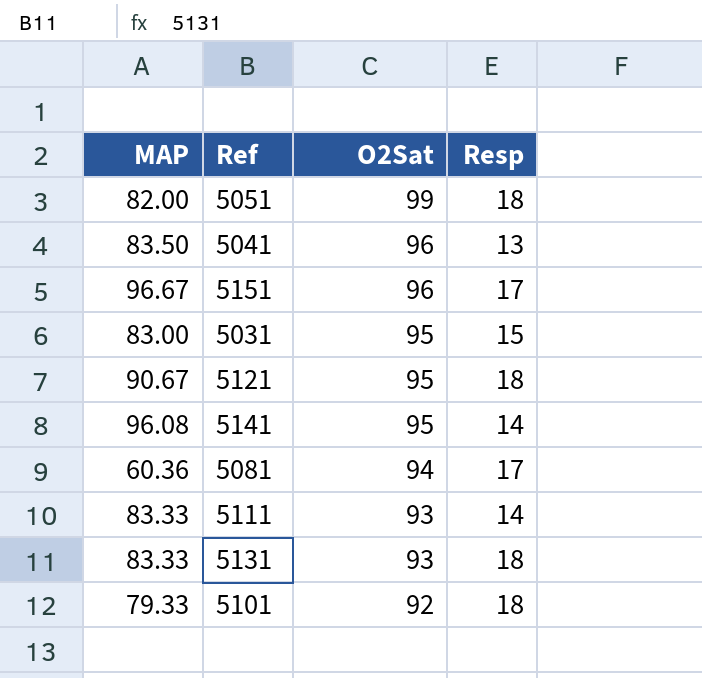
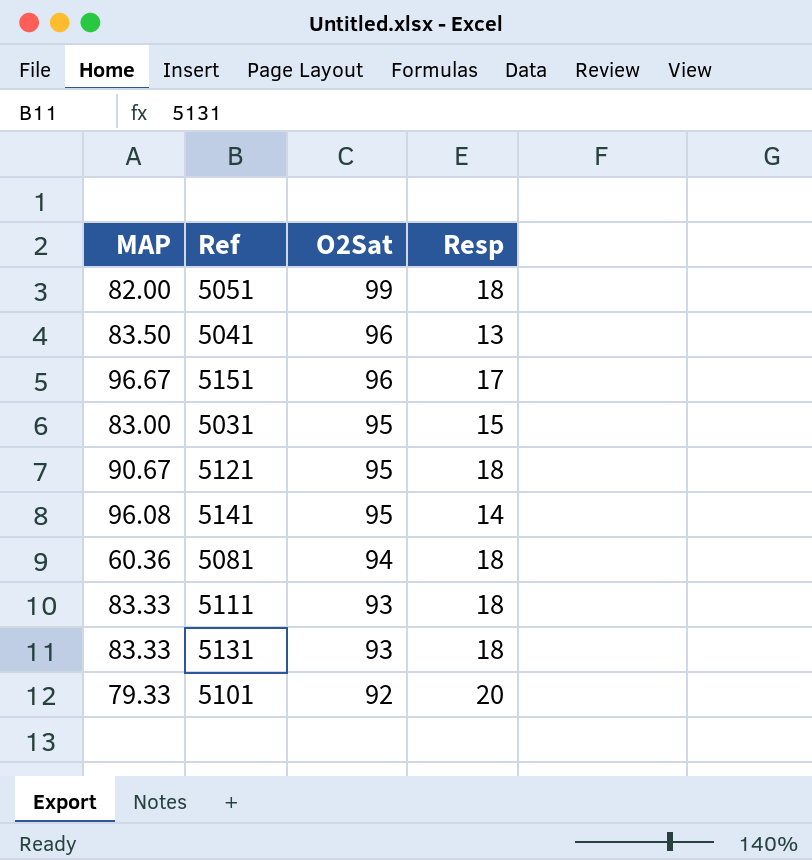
5081 | Resp: 17 -> 18
5111 | Resp: 14 -> 18
5101 | Resp: 18 -> 20

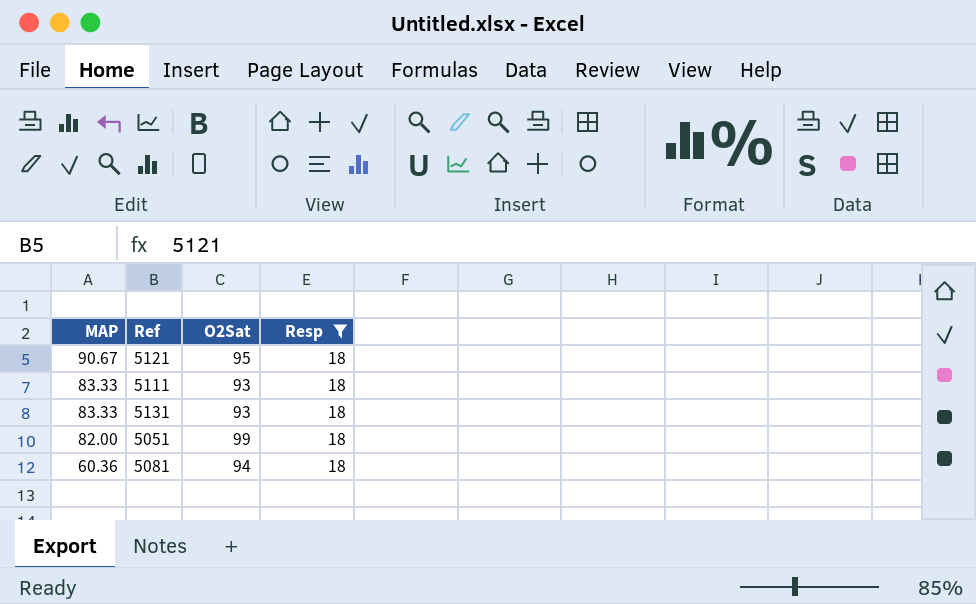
filter: none -> Resp = 18
row order: O2Sat descending -> MAP descending

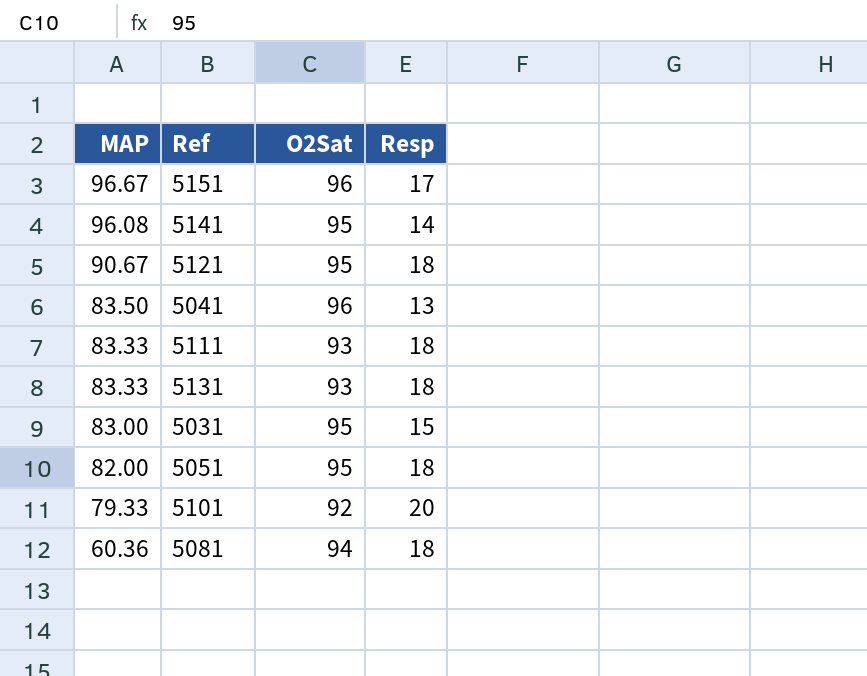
filter: Resp = 18 -> none
5051 | O2Sat: 99 -> 95

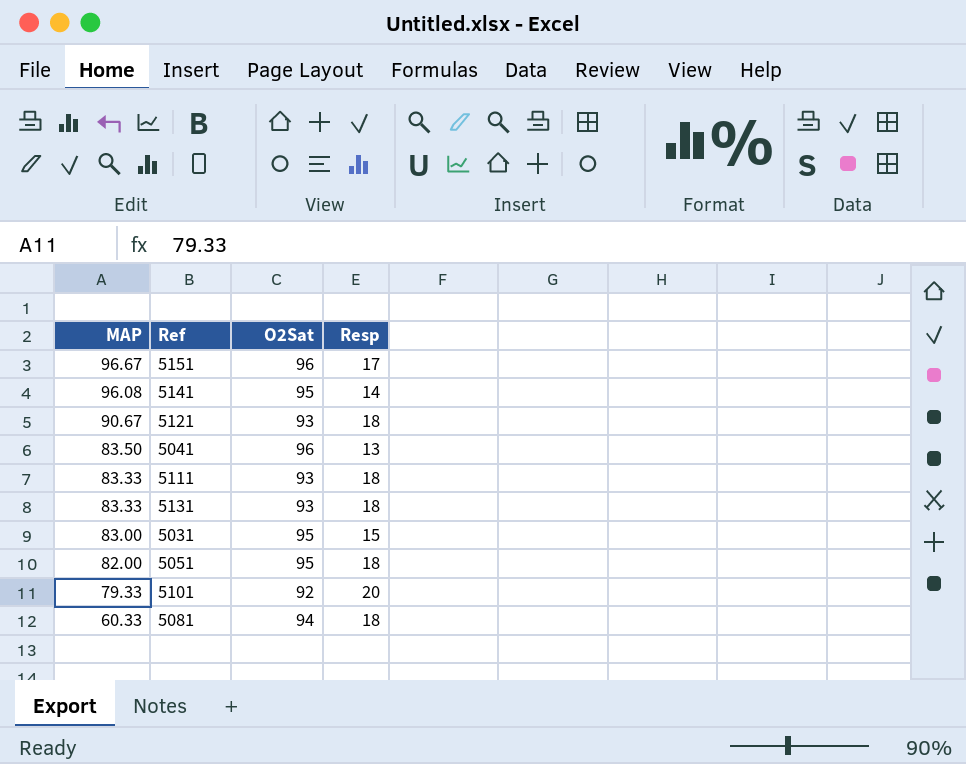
5121 | O2Sat: 95 -> 93
5081 | MAP: 60.36 -> 60.33

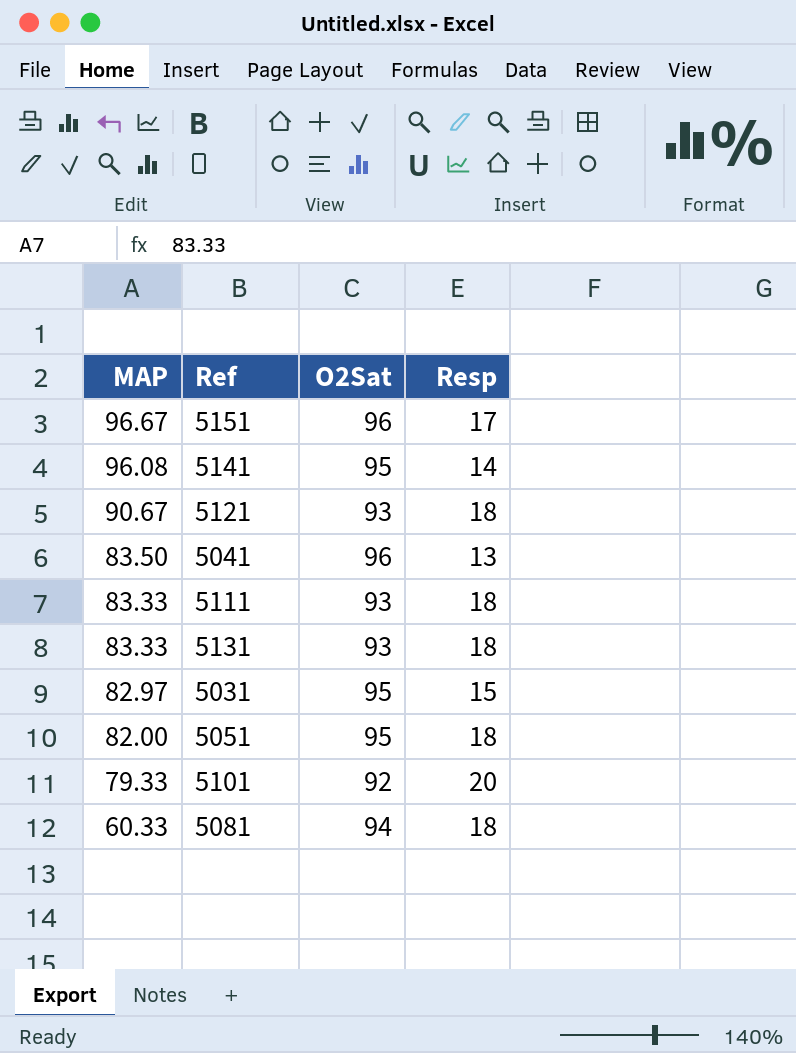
5031 | MAP: 83.00 -> 82.97

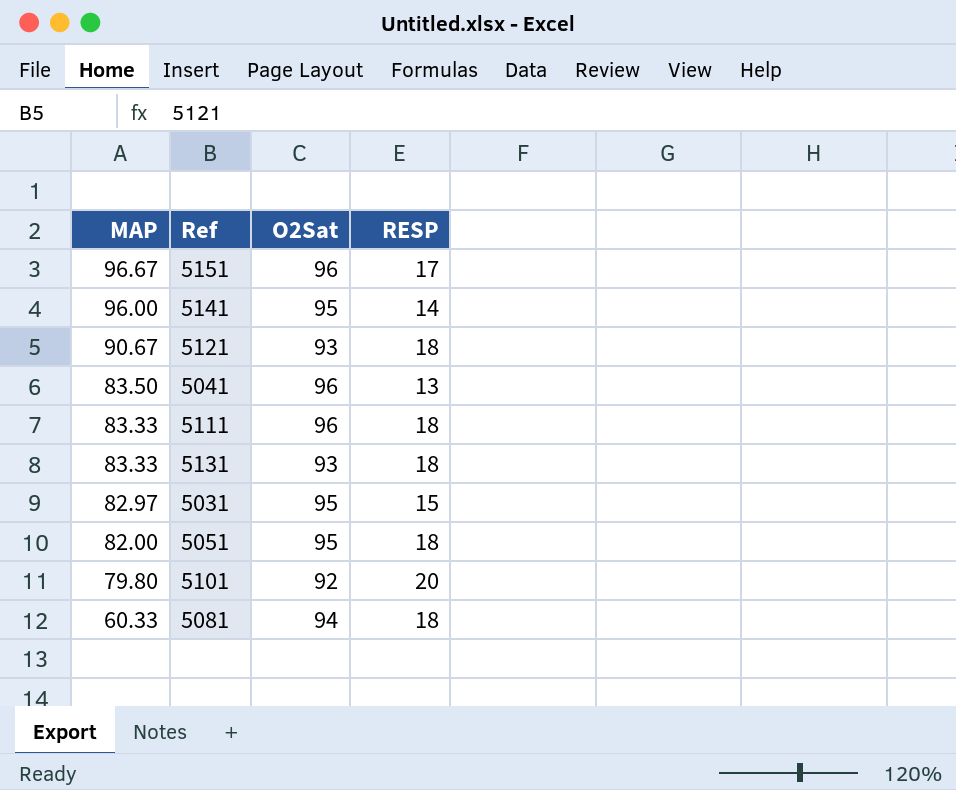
column name: Resp -> RESP
5141 | MAP: 96.08 -> 96.00
5111 | O2Sat: 93 -> 96
5101 | MAP: 79.33 -> 79.80

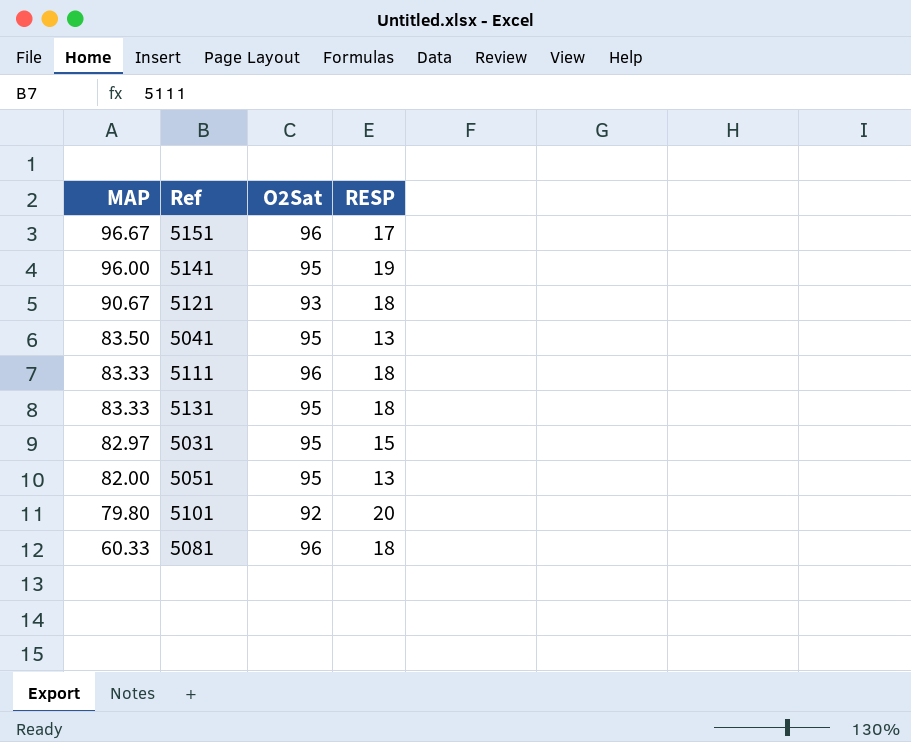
5141 | RESP: 14 -> 19
5041 | O2Sat: 96 -> 95
5131 | O2Sat: 93 -> 95
5051 | RESP: 18 -> 13
5081 | O2Sat: 94 -> 96

